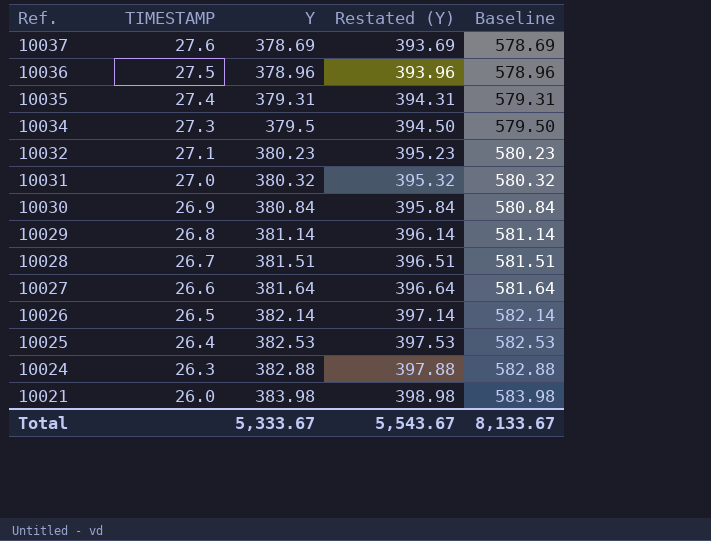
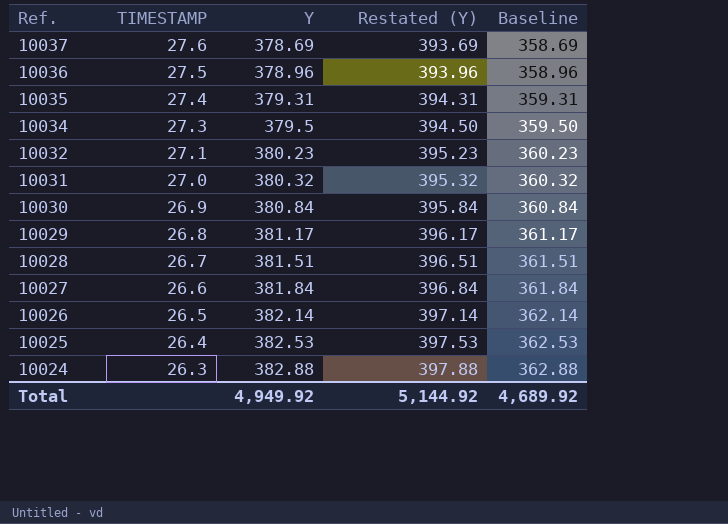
column Baseline | formula: [Y] + 200 -> [Y] - 20
row 10021: 26.0 | 383.98 | 398.98 | 583.98 -> none
10029 | Y: 381.14 -> 381.17
10029 | Restated (Y): 396.14 -> 396.17
10027 | Y: 381.64 -> 381.84
10027 | Restated (Y): 396.64 -> 396.84
Total | Y: 5,333.67 -> 4,949.92
Total | Restated (Y): 5,543.67 -> 5,144.92
Total | Baseline: 8,133.67 -> 4,689.92

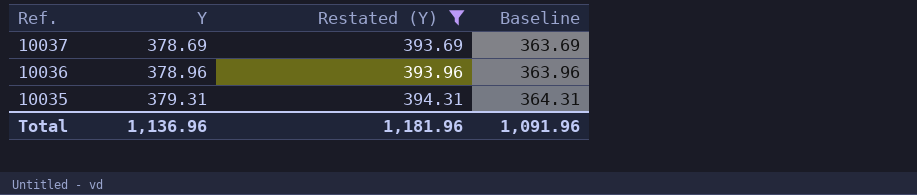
filter: none -> Restated (Y) <= 394.31
column TIMESTAMP | position: 2 -> none
column Baseline | formula: [Y] - 20 -> [Y] - 15
Total | Y: 4,949.92 -> 1,136.96
Total | Restated (Y): 5,144.92 -> 1,181.96
Total | Baseline: 4,689.92 -> 1,091.96

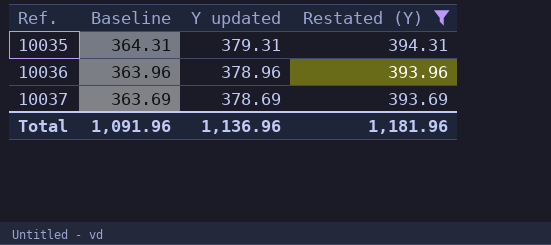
row order: Ref. descending -> Ref. ascending
column Baseline | position: 4 -> 2
column name: Y -> Y updated

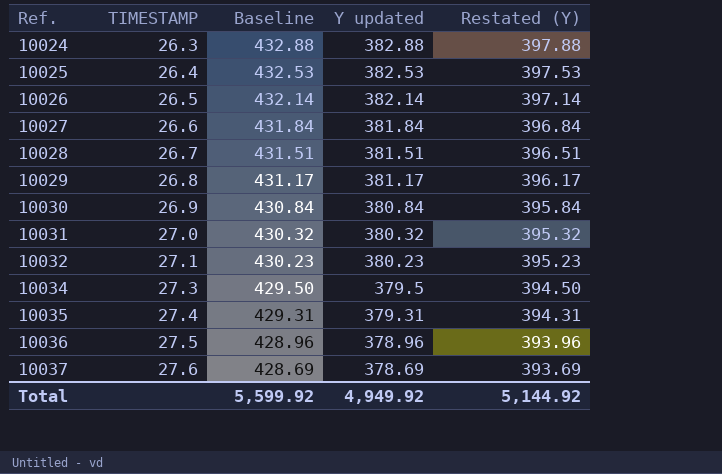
filter: Restated (Y) <= 394.31 -> none
column TIMESTAMP | position: none -> 2
column Baseline | formula: [Y updated] - 15 -> [Y updated] + 50
Total | Baseline: 1,091.96 -> 5,599.92
Total | Y updated: 1,136.96 -> 4,949.92
Total | Restated (Y): 1,181.96 -> 5,144.92

